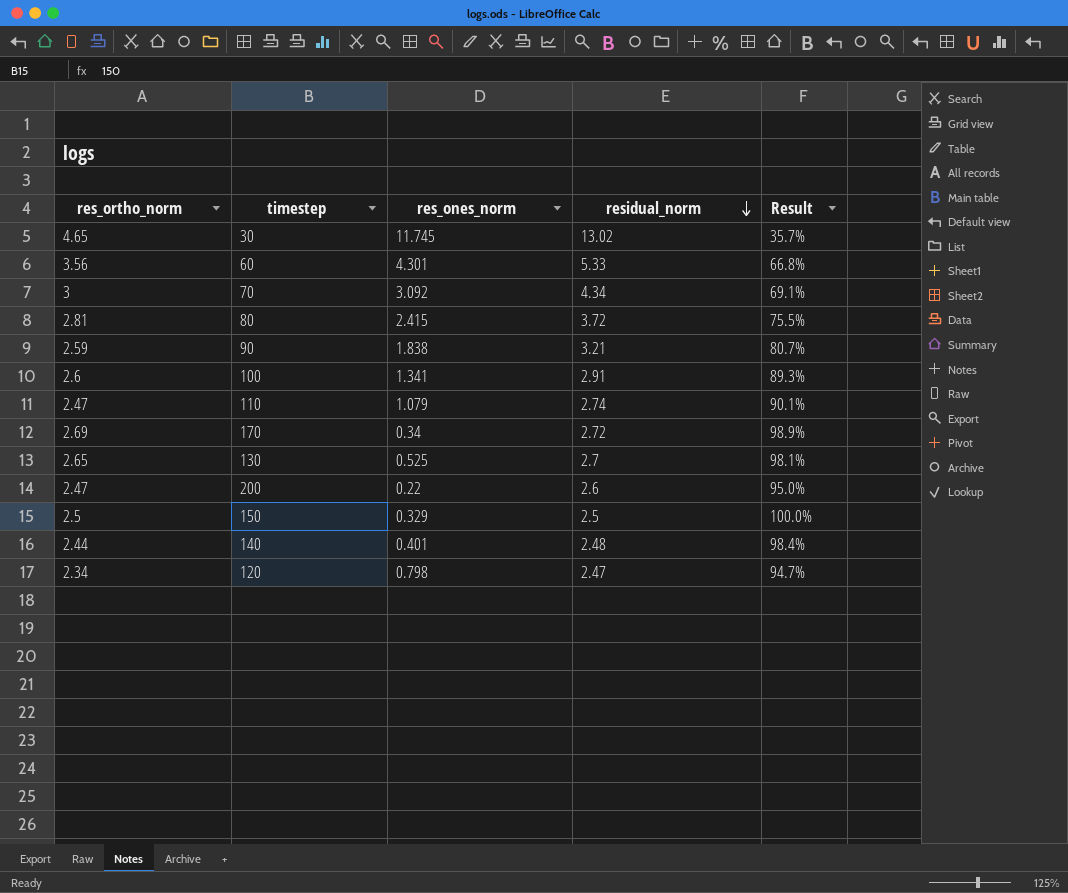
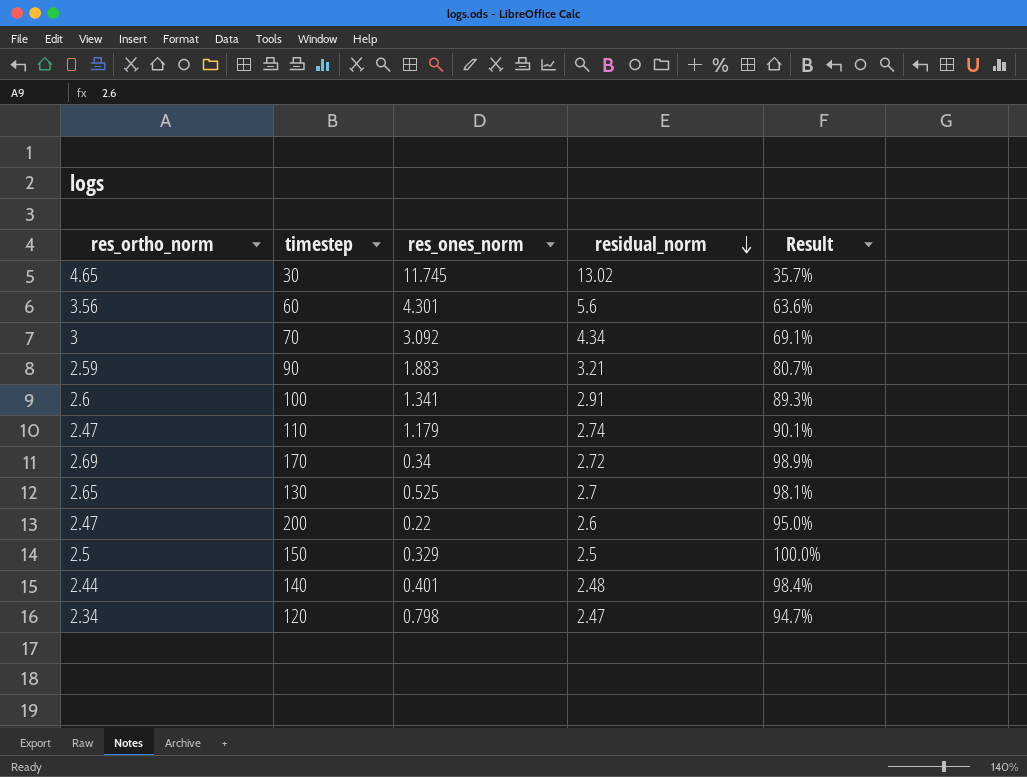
row 80: 2.81 | 2.415 | 3.72 | 75.5% -> none
60 | residual_norm: 5.33 -> 5.6
60 | Result: 66.8% -> 63.6%
90 | res_ones_norm: 1.838 -> 1.883
110 | res_ones_norm: 1.079 -> 1.179

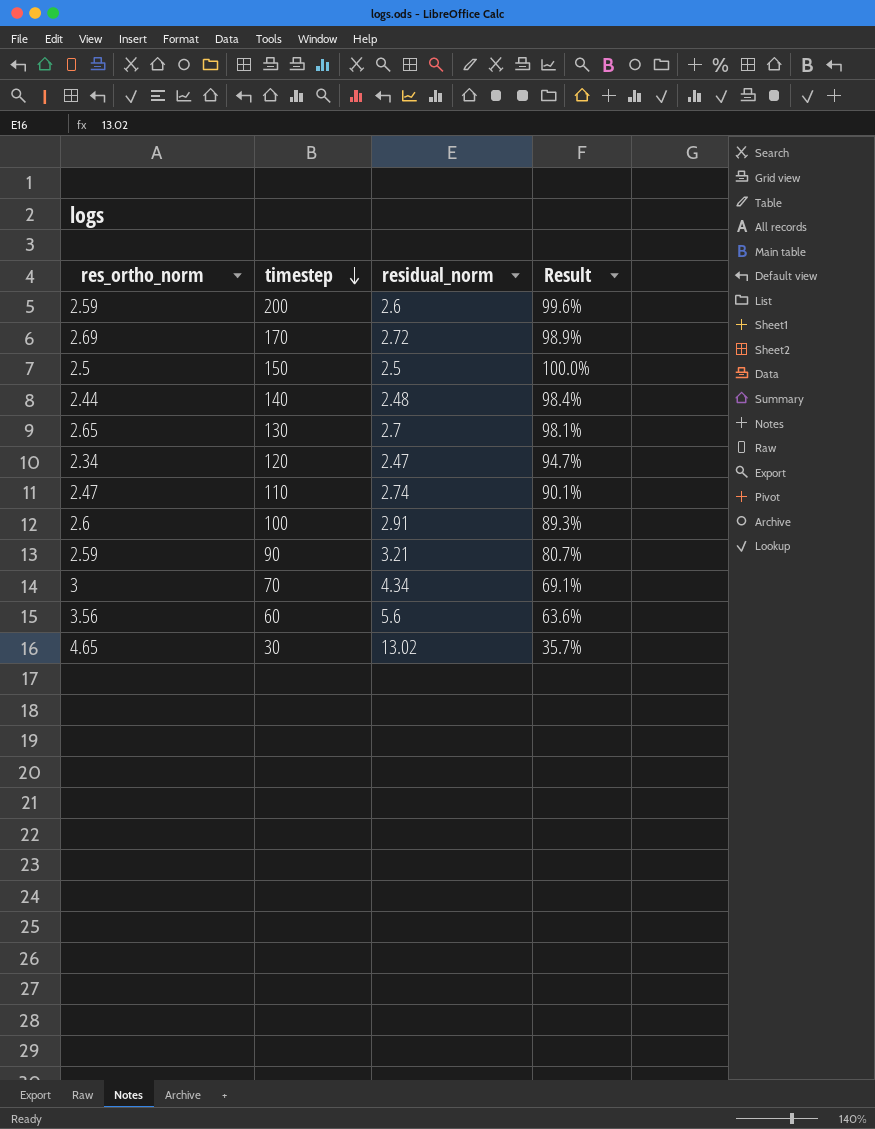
row order: residual_norm descending -> timestep descending
column res_ones_norm | position: 3 -> none
200 | res_ortho_norm: 2.47 -> 2.59
200 | Result: 95.0% -> 99.6%

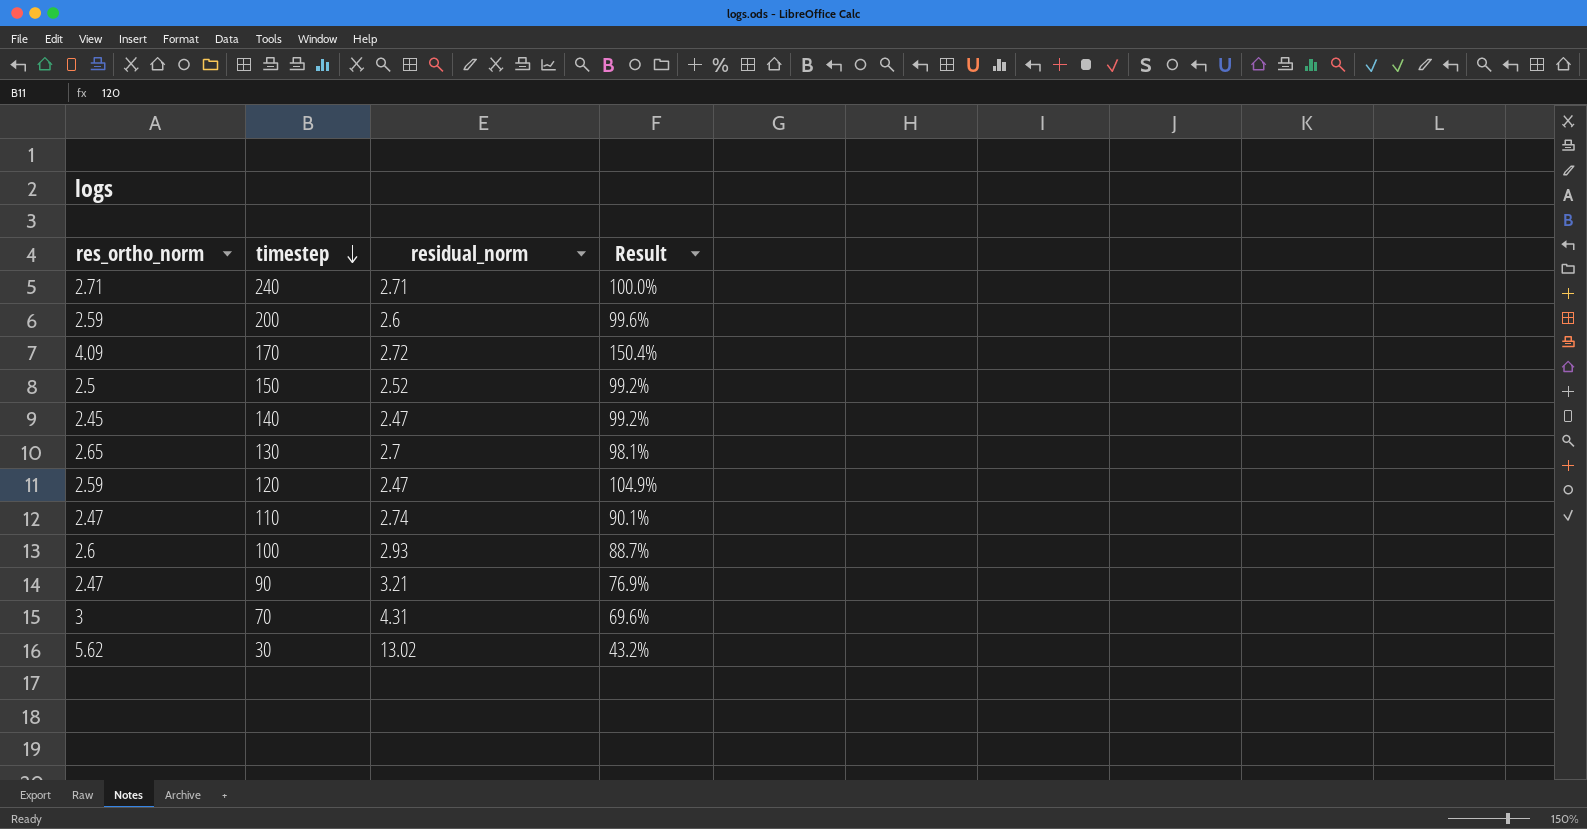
row 60: 3.56 | 5.6 | 63.6% -> none
row 240: none -> 2.71 | 2.71 | 100.0%
170 | res_ortho_norm: 2.69 -> 4.09
170 | Result: 98.9% -> 150.4%
150 | residual_norm: 2.5 -> 2.52
150 | Result: 100.0% -> 99.2%
140 | res_ortho_norm: 2.44 -> 2.45
140 | residual_norm: 2.48 -> 2.47
140 | Result: 98.4% -> 99.2%
120 | res_ortho_norm: 2.34 -> 2.59
120 | Result: 94.7% -> 104.9%
100 | residual_norm: 2.91 -> 2.93
100 | Result: 89.3% -> 88.7%
90 | res_ortho_norm: 2.59 -> 2.47
90 | Result: 80.7% -> 76.9%
70 | residual_norm: 4.34 -> 4.31
70 | Result: 69.1% -> 69.6%
30 | res_ortho_norm: 4.65 -> 5.62
30 | Result: 35.7% -> 43.2%

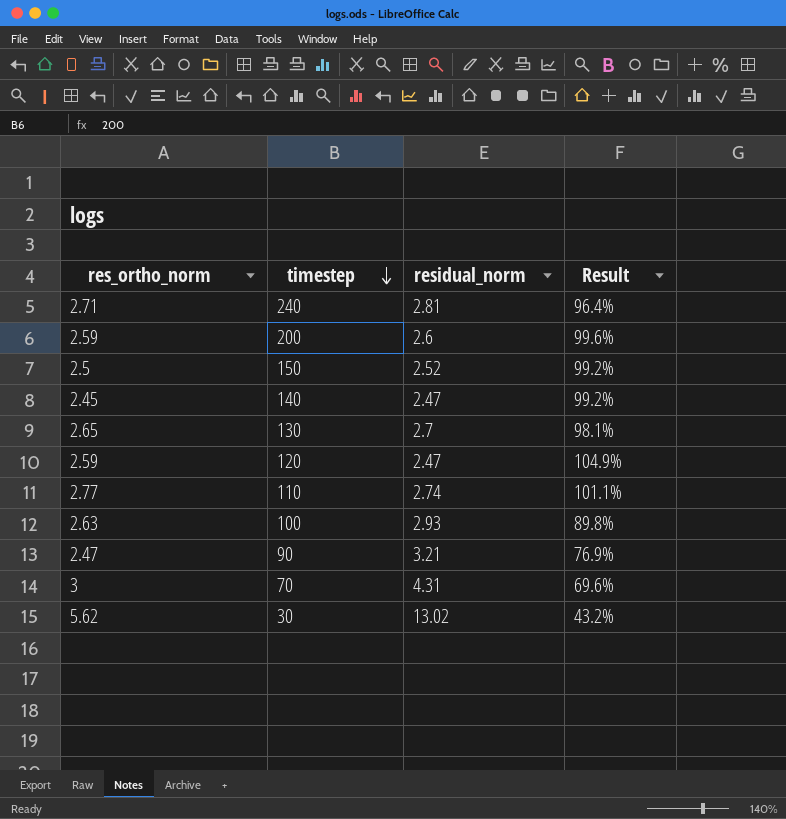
row 170: 4.09 | 2.72 | 150.4% -> none
240 | residual_norm: 2.71 -> 2.81
240 | Result: 100.0% -> 96.4%
110 | res_ortho_norm: 2.47 -> 2.77
110 | Result: 90.1% -> 101.1%
100 | res_ortho_norm: 2.6 -> 2.63
100 | Result: 88.7% -> 89.8%

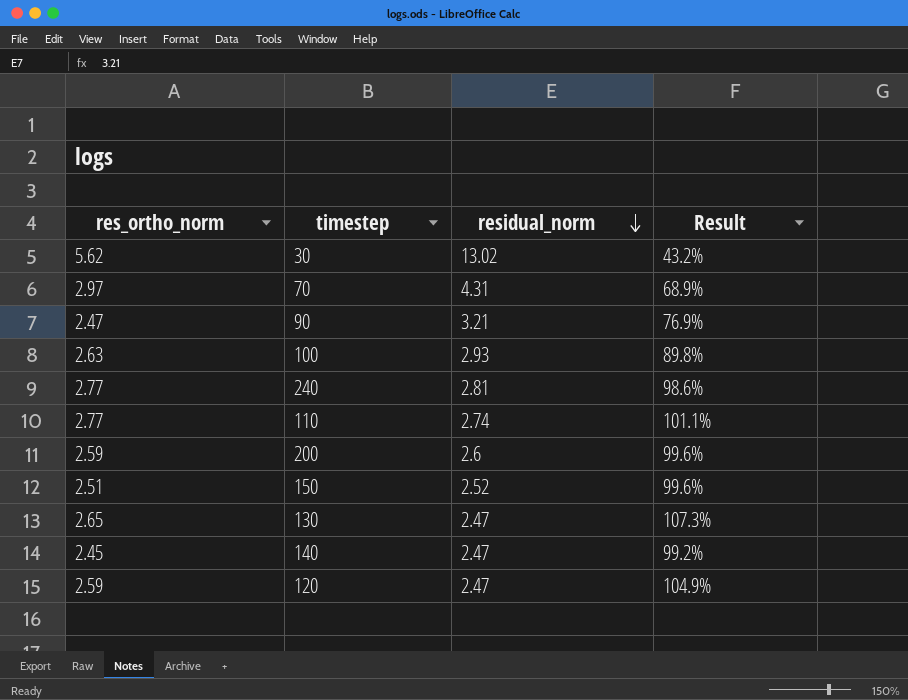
row order: timestep descending -> residual_norm descending
70 | res_ortho_norm: 3 -> 2.97
70 | Result: 69.6% -> 68.9%
240 | res_ortho_norm: 2.71 -> 2.77
240 | Result: 96.4% -> 98.6%
150 | res_ortho_norm: 2.5 -> 2.51
150 | Result: 99.2% -> 99.6%
130 | residual_norm: 2.7 -> 2.47
130 | Result: 98.1% -> 107.3%

